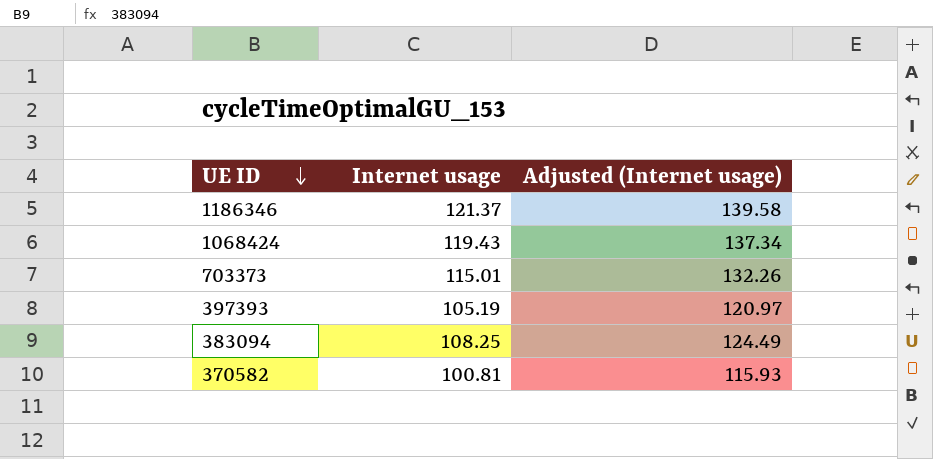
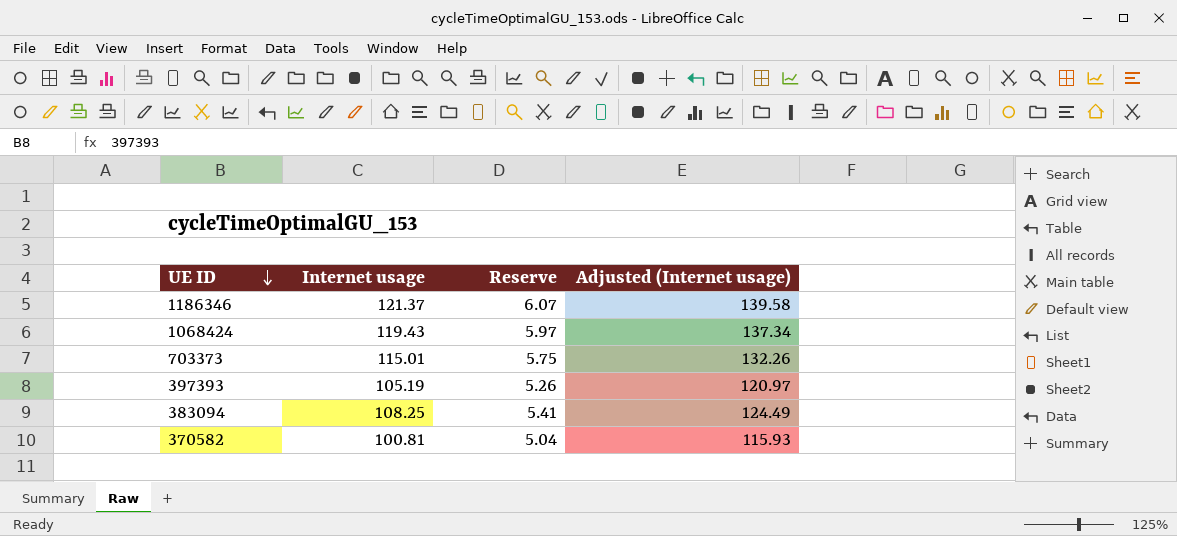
column Reserve | formula: none -> [Internet usage] * 0.05

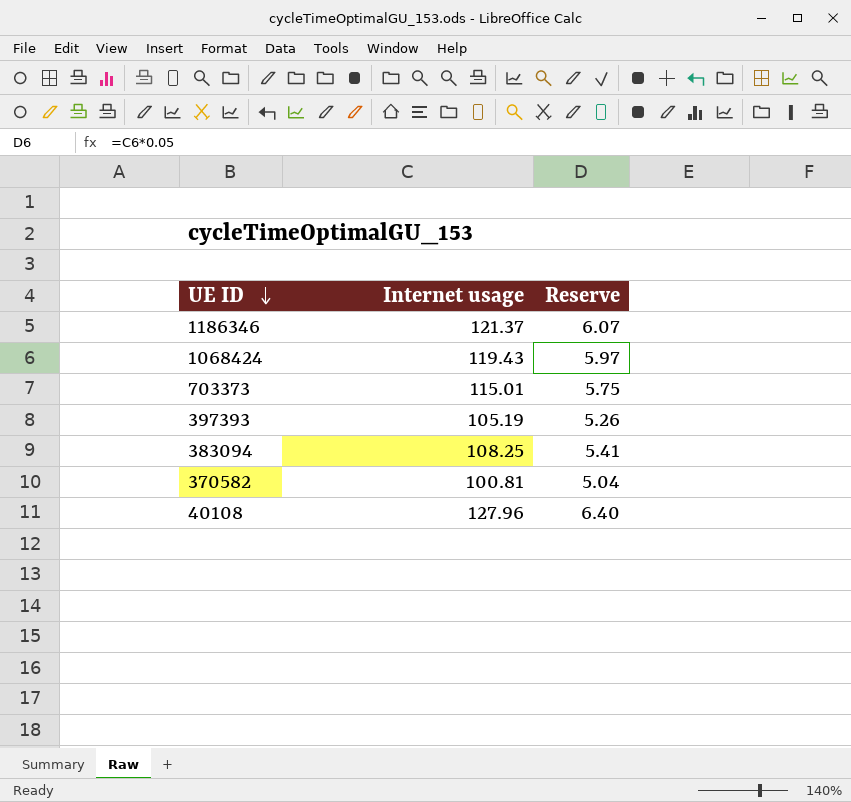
column Adjusted (Internet usage) | formula: [Internet usage] * 1.15 -> none
row 40108: none -> 127.96 | 6.40

